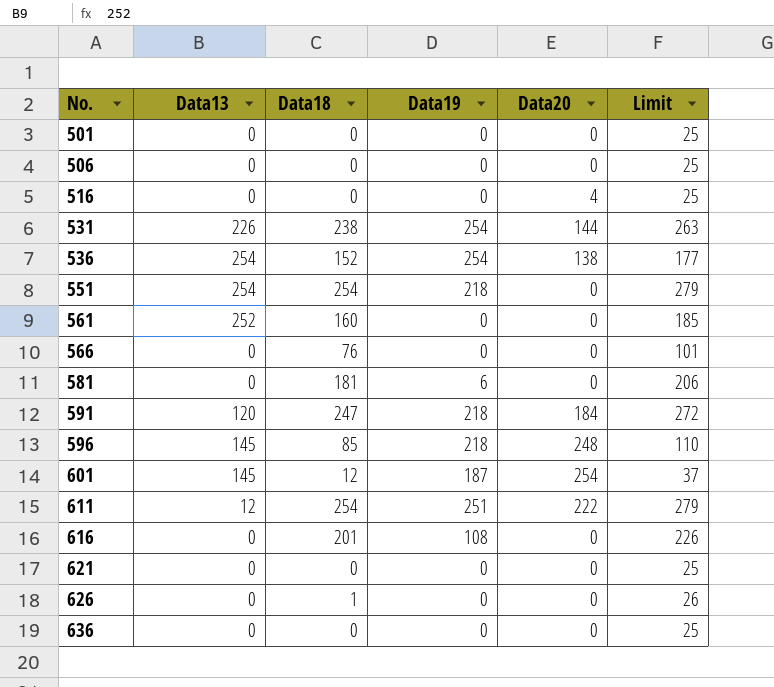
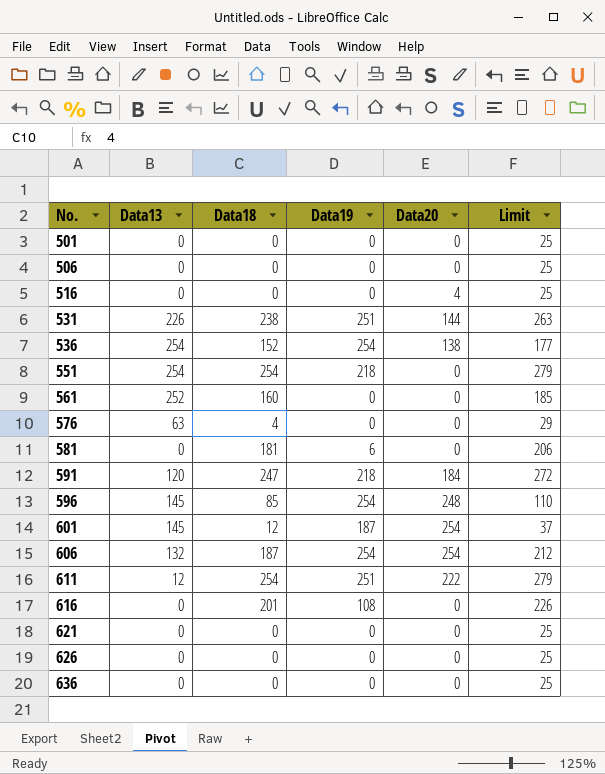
row 566: 0 | 76 | 0 | 0 | 101 -> none
531 | Data19: 254 -> 251
row 576: none -> 63 | 4 | 0 | 0 | 29
596 | Data19: 218 -> 254
row 606: none -> 132 | 187 | 254 | 254 | 212
626 | Data18: 1 -> 0
626 | Limit: 26 -> 25

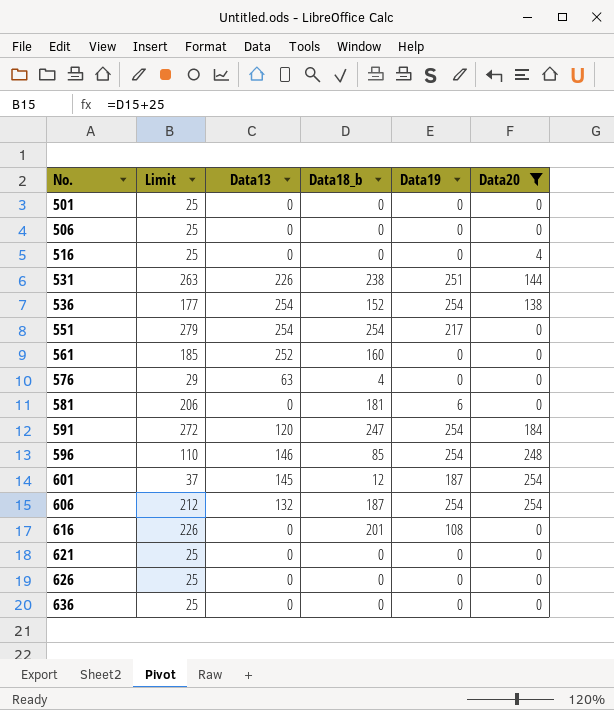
filter: none -> Data20 != 222
column Limit | position: 6 -> 2
column name: Data18 -> Data18_b
551 | Data19: 218 -> 217
591 | Data19: 218 -> 254
596 | Data13: 145 -> 146

